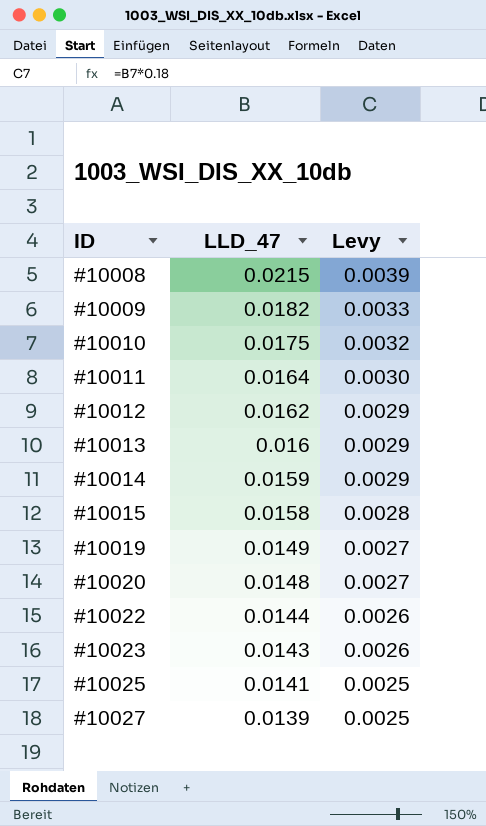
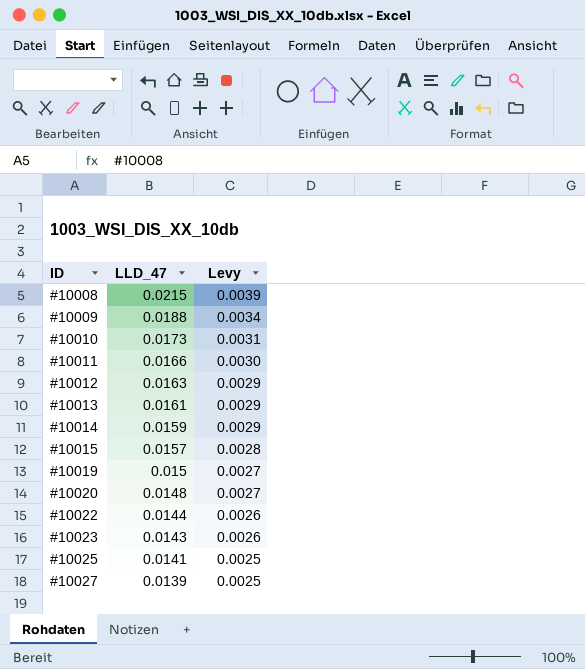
#10009 | LLD_47: 0.0182 -> 0.0188
#10009 | Levy: 0.0033 -> 0.0034
#10010 | LLD_47: 0.0175 -> 0.0173
#10010 | Levy: 0.0032 -> 0.0031
#10011 | LLD_47: 0.0164 -> 0.0166
#10012 | LLD_47: 0.0162 -> 0.0163
#10013 | LLD_47: 0.016 -> 0.0161
#10015 | LLD_47: 0.0158 -> 0.0157
#10019 | LLD_47: 0.0149 -> 0.015

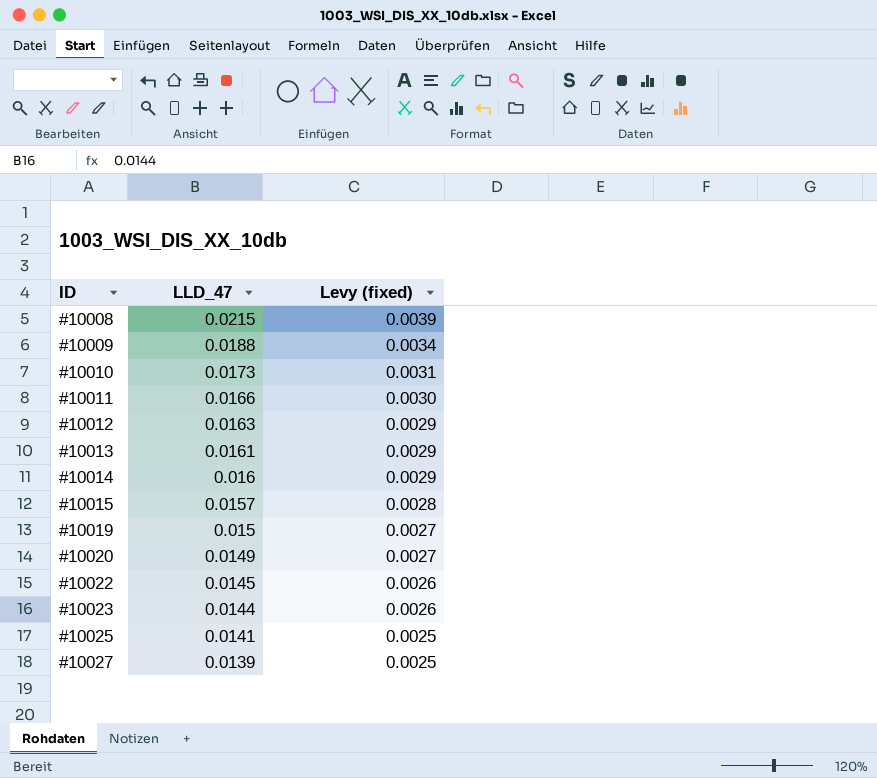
column name: Levy -> Levy (fixed)
#10014 | LLD_47: 0.0159 -> 0.016
#10020 | LLD_47: 0.0148 -> 0.0149
#10022 | LLD_47: 0.0144 -> 0.0145
#10023 | LLD_47: 0.0143 -> 0.0144

